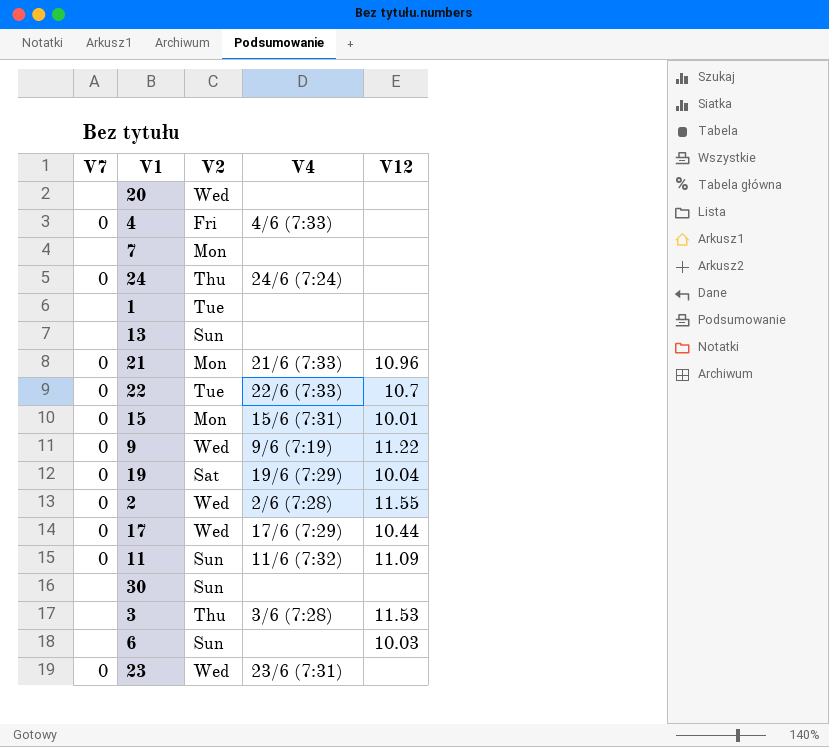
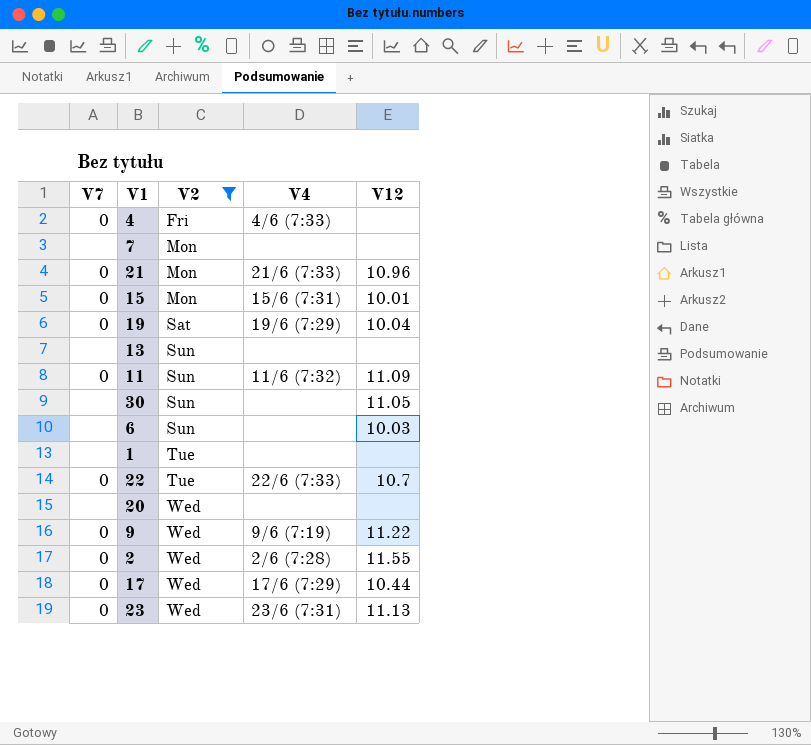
filter: none -> V2 != Thu
row order: none -> V2 ascending
30 | V12: none -> 11.05
23 | V12: none -> 11.13

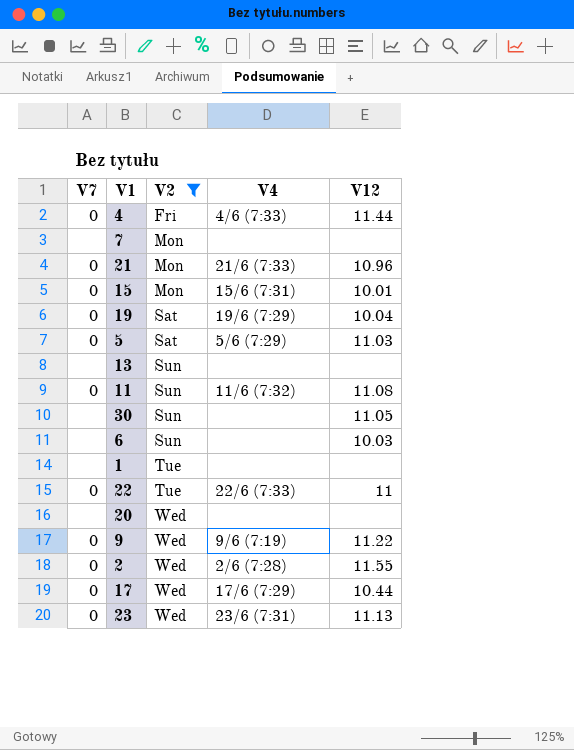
4 | V12: none -> 11.44
row 5: none -> 0 | Sat | 5/6 (7:29) | 11.03
11 | V12: 11.09 -> 11.08
22 | V12: 10.7 -> 11

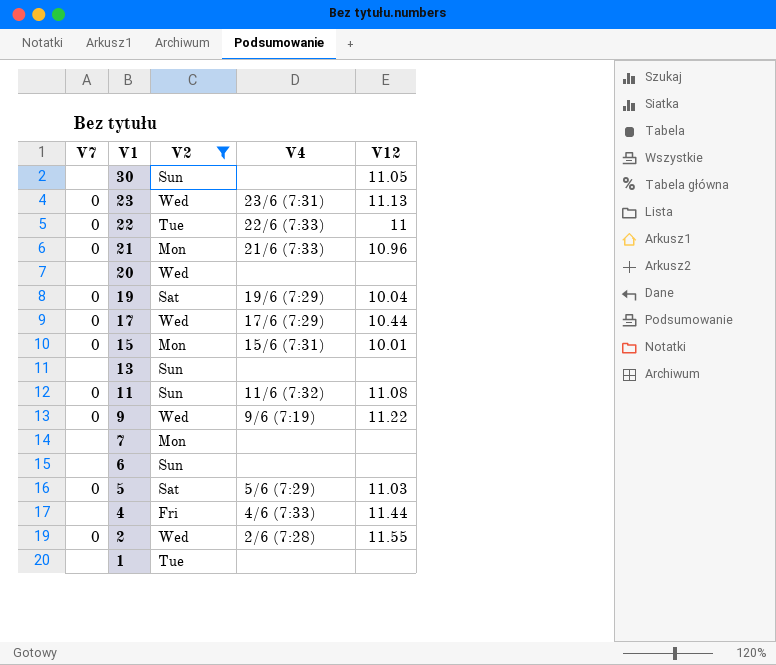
row order: V2 ascending -> V1 descending
6 | V12: 10.03 -> none
4 | V7: 0 -> none

